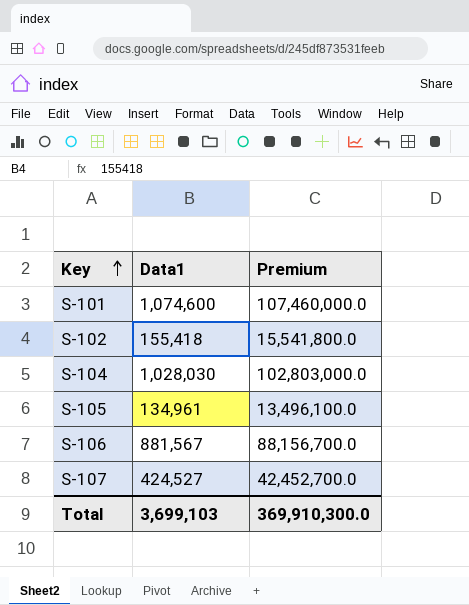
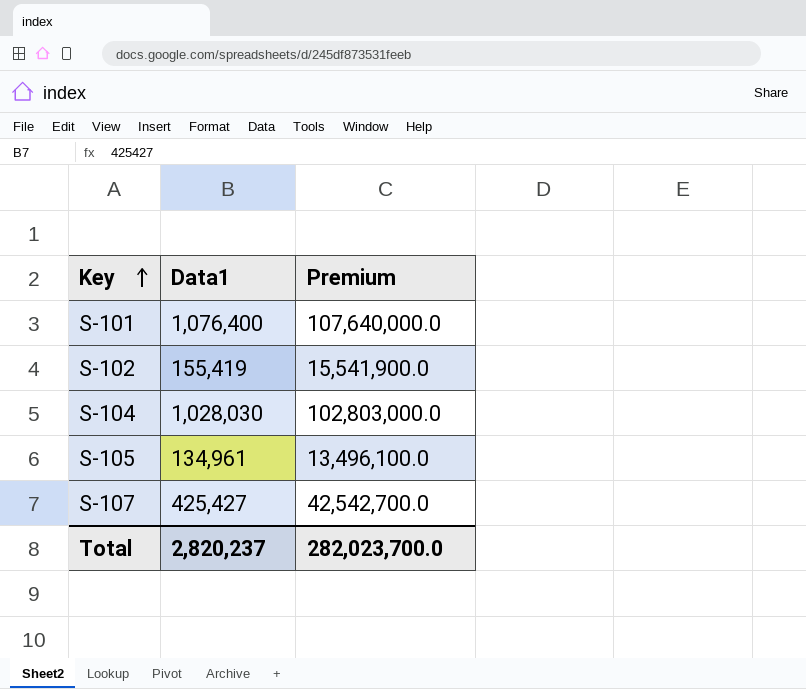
row S-106: 881,567 | 88,156,700.0 -> none
S-101 | Data1: 1,074,600 -> 1,076,400
S-101 | Premium: 107,460,000.0 -> 107,640,000.0
S-102 | Data1: 155,418 -> 155,419
S-102 | Premium: 15,541,800.0 -> 15,541,900.0
S-107 | Data1: 424,527 -> 425,427
S-107 | Premium: 42,452,700.0 -> 42,542,700.0
Total | Data1: 3,699,103 -> 2,820,237
Total | Premium: 369,910,300.0 -> 282,023,700.0

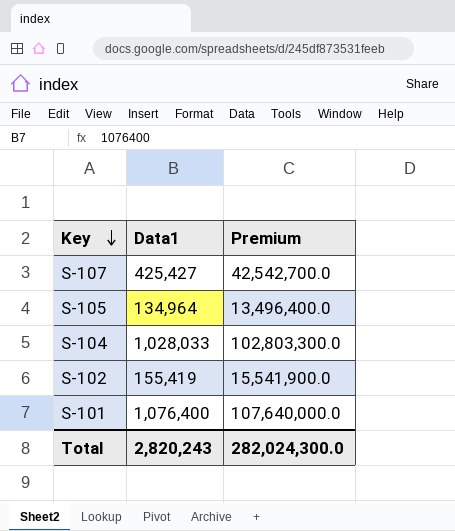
row order: Key ascending -> Key descending
S-105 | Data1: 134,961 -> 134,964
S-105 | Premium: 13,496,100.0 -> 13,496,400.0
S-104 | Data1: 1,028,030 -> 1,028,033
S-104 | Premium: 102,803,000.0 -> 102,803,300.0
Total | Data1: 2,820,237 -> 2,820,243
Total | Premium: 282,023,700.0 -> 282,024,300.0

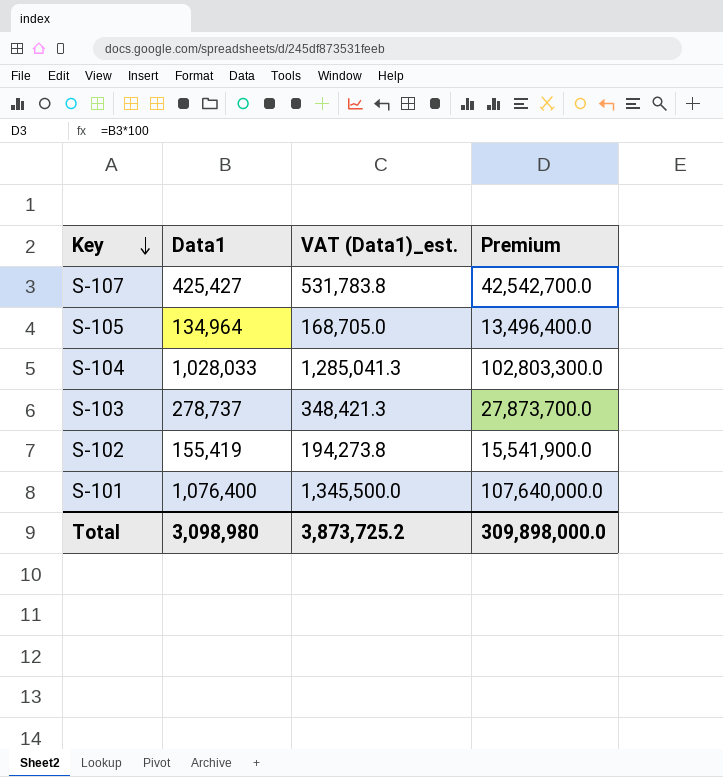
column VAT (Data1)_est. | formula: none -> [Data1] * 1.25
row S-103: none -> 278,737 | 348,421.3 | 27,873,700.0
Total | Data1: 2,820,243 -> 3,098,980
Total | Premium: 282,024,300.0 -> 309,898,000.0

